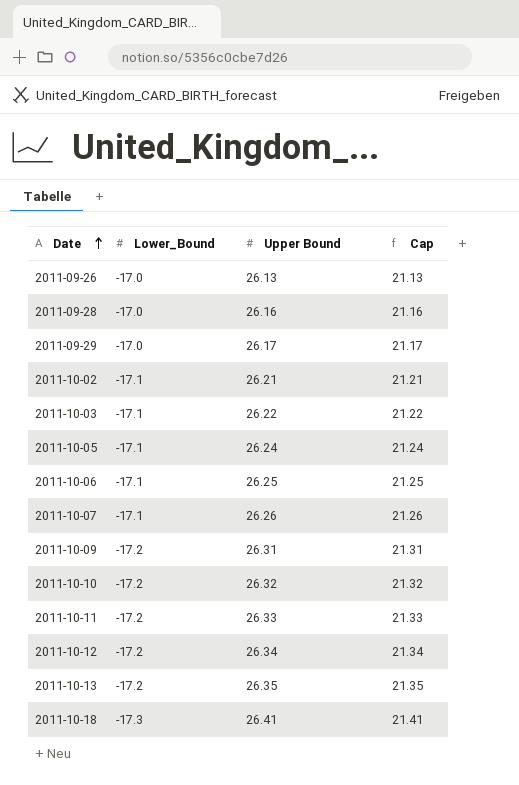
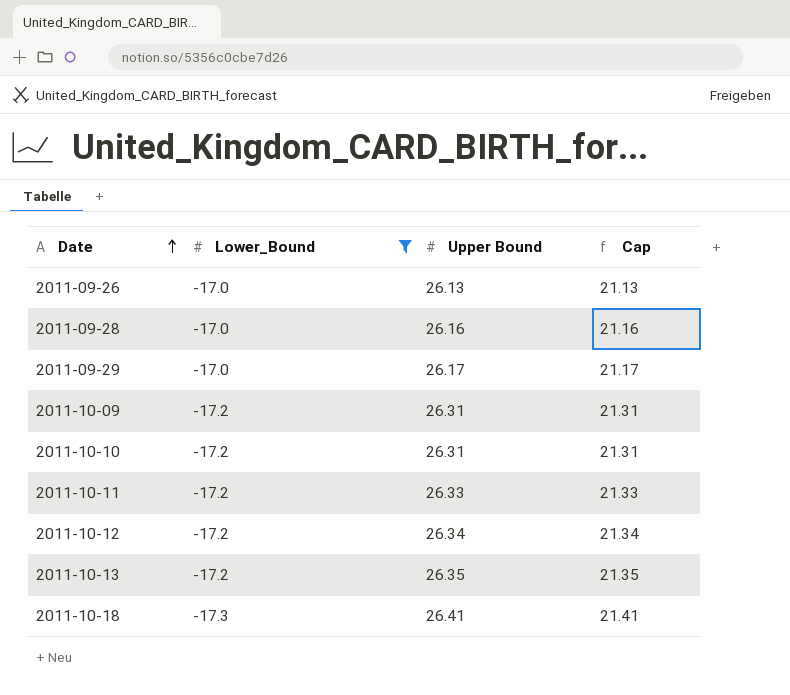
filter: none -> Lower_Bound != -17.1
2011-10-10 | Upper Bound: 26.32 -> 26.31
2011-10-10 | Cap: 21.32 -> 21.31

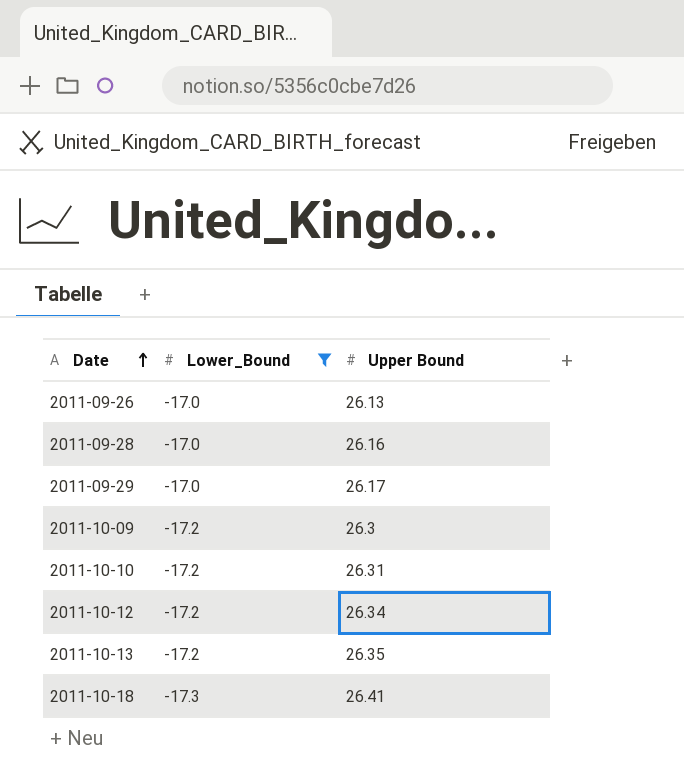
column Cap | formula: [Upper Bound] - 5 -> none
row 2011-10-11: -17.2 | 26.33 | 21.33 -> none
2011-10-09 | Upper Bound: 26.31 -> 26.3

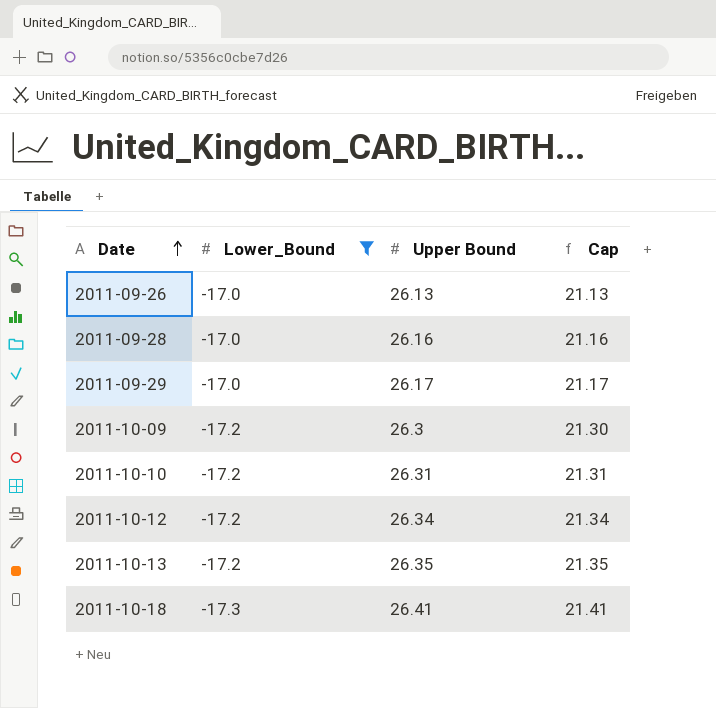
column Cap | formula: none -> [Upper Bound] - 5

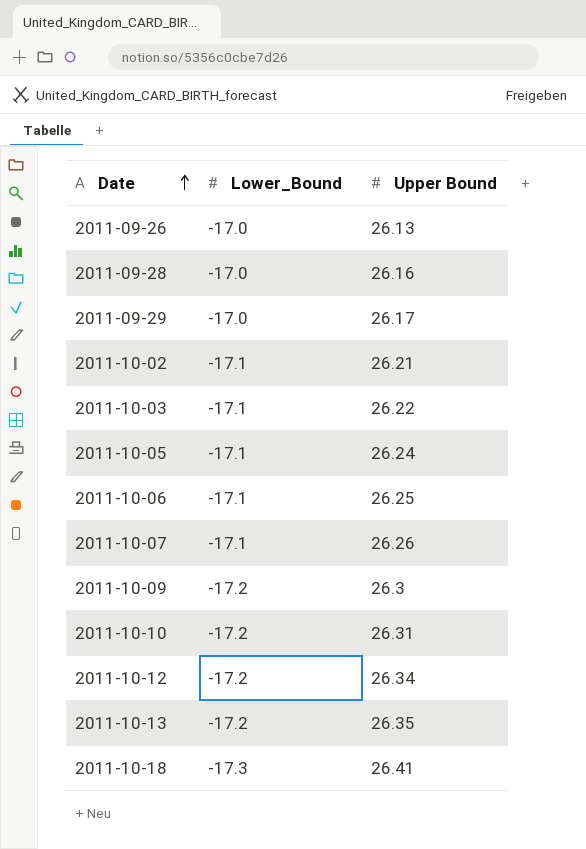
filter: Lower_Bound != -17.1 -> none
column Cap | formula: [Upper Bound] - 5 -> none

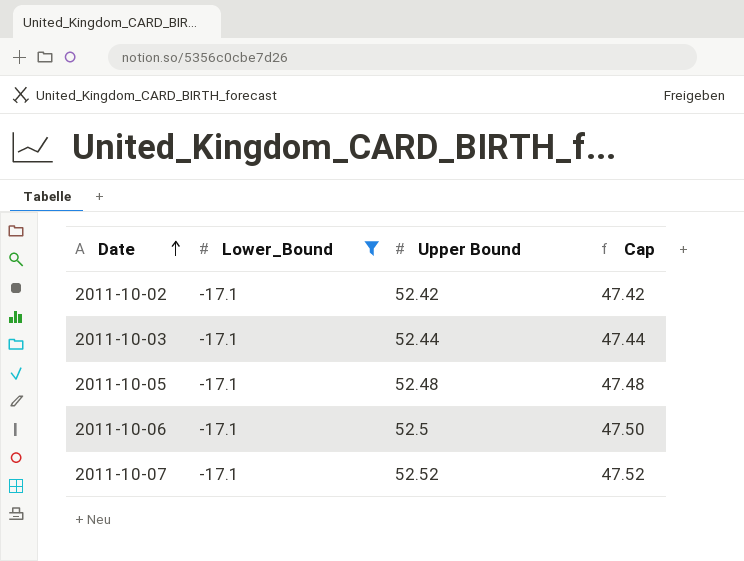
filter: none -> Lower_Bound = -17.1
column Cap | formula: none -> [Upper Bound] - 5
2011-10-02 | Upper Bound: 26.21 -> 52.42
2011-10-03 | Upper Bound: 26.22 -> 52.44
2011-10-05 | Upper Bound: 26.24 -> 52.48
2011-10-06 | Upper Bound: 26.25 -> 52.5
2011-10-07 | Upper Bound: 26.26 -> 52.52

